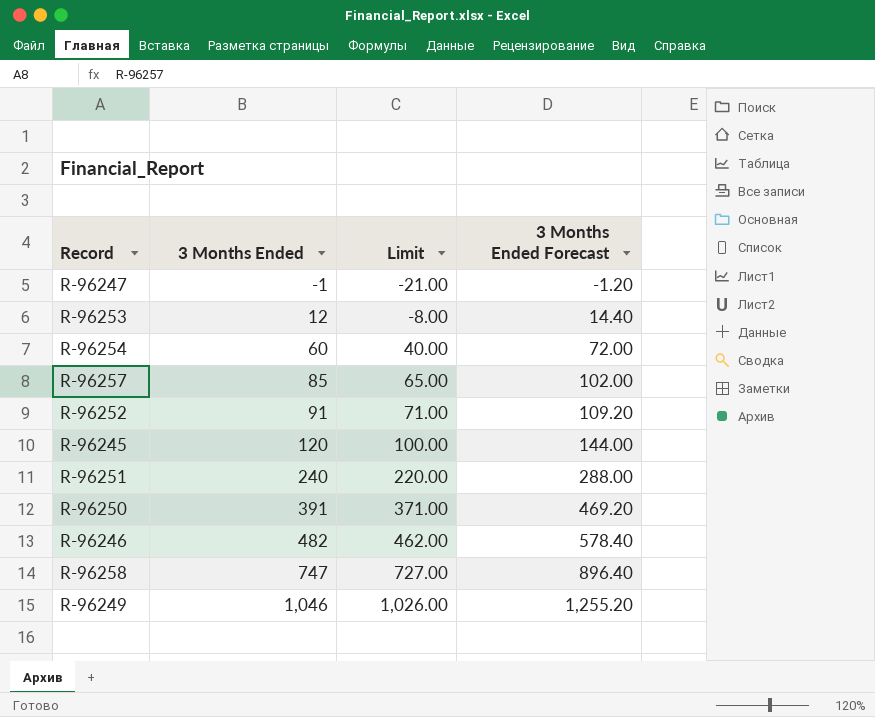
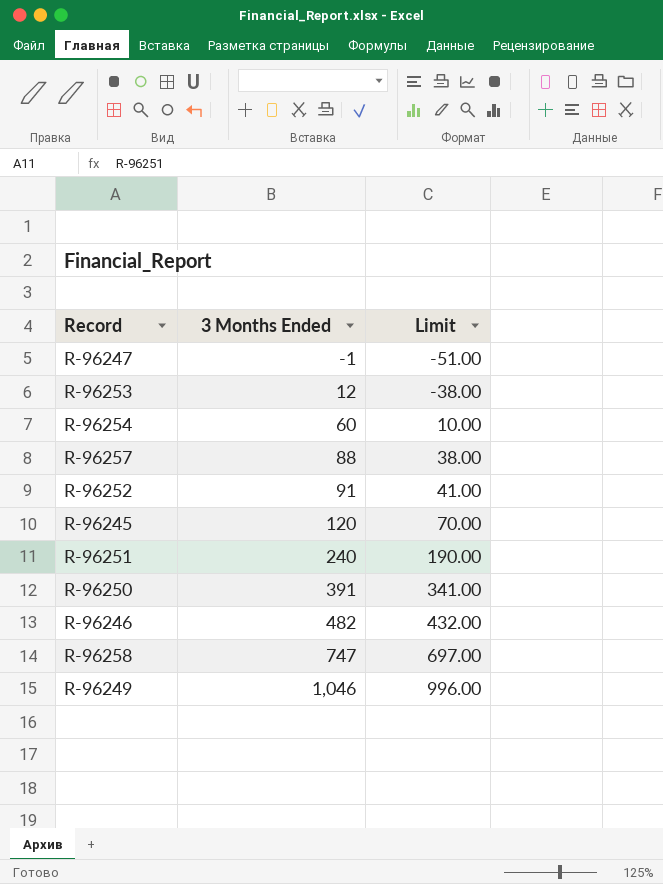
column 3 Months Ended Forecast | formula: [3 Months Ended] * 1.2 -> none
column Limit | formula: [3 Months Ended] - 20 -> [3 Months Ended] - 50
R-96257 | 3 Months Ended: 85 -> 88

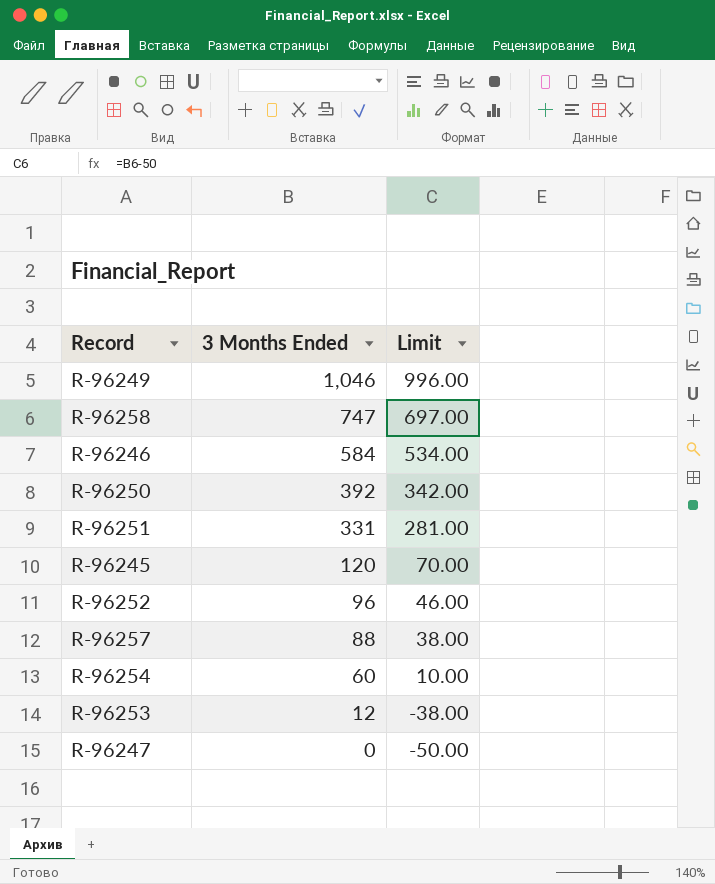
row order: 3 Months Ended ascending -> 3 Months Ended descending
R-96246 | 3 Months Ended: 482 -> 584
R-96246 | Limit: 432.00 -> 534.00
R-96250 | 3 Months Ended: 391 -> 392
R-96250 | Limit: 341.00 -> 342.00
R-96251 | 3 Months Ended: 240 -> 331
R-96251 | Limit: 190.00 -> 281.00
R-96252 | 3 Months Ended: 91 -> 96
R-96252 | Limit: 41.00 -> 46.00
R-96247 | 3 Months Ended: -1 -> 0
R-96247 | Limit: -51.00 -> -50.00

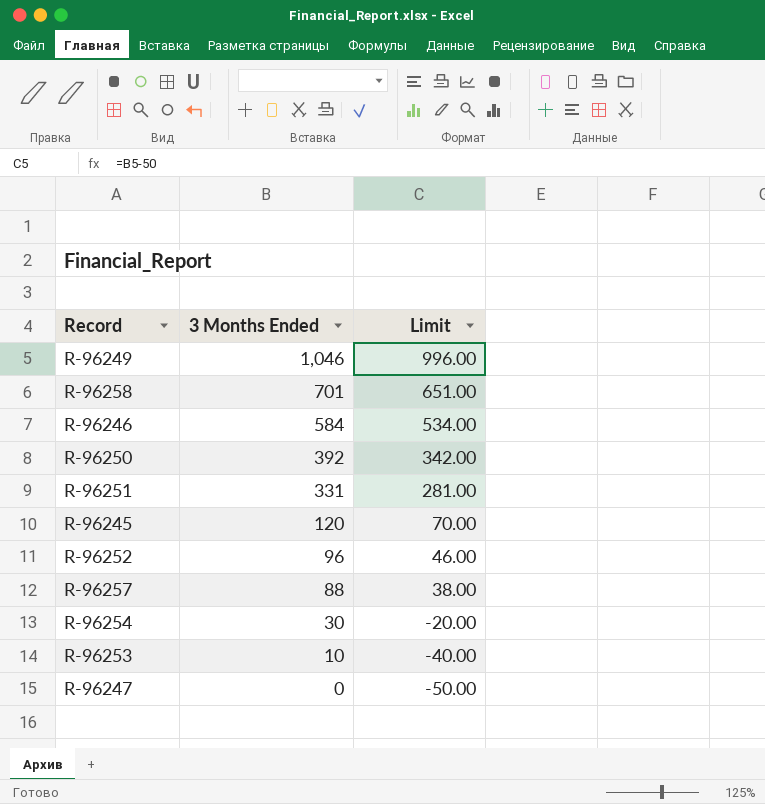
R-96258 | 3 Months Ended: 747 -> 701
R-96258 | Limit: 697.00 -> 651.00
R-96254 | 3 Months Ended: 60 -> 30
R-96254 | Limit: 10.00 -> -20.00
R-96253 | 3 Months Ended: 12 -> 10
R-96253 | Limit: -38.00 -> -40.00

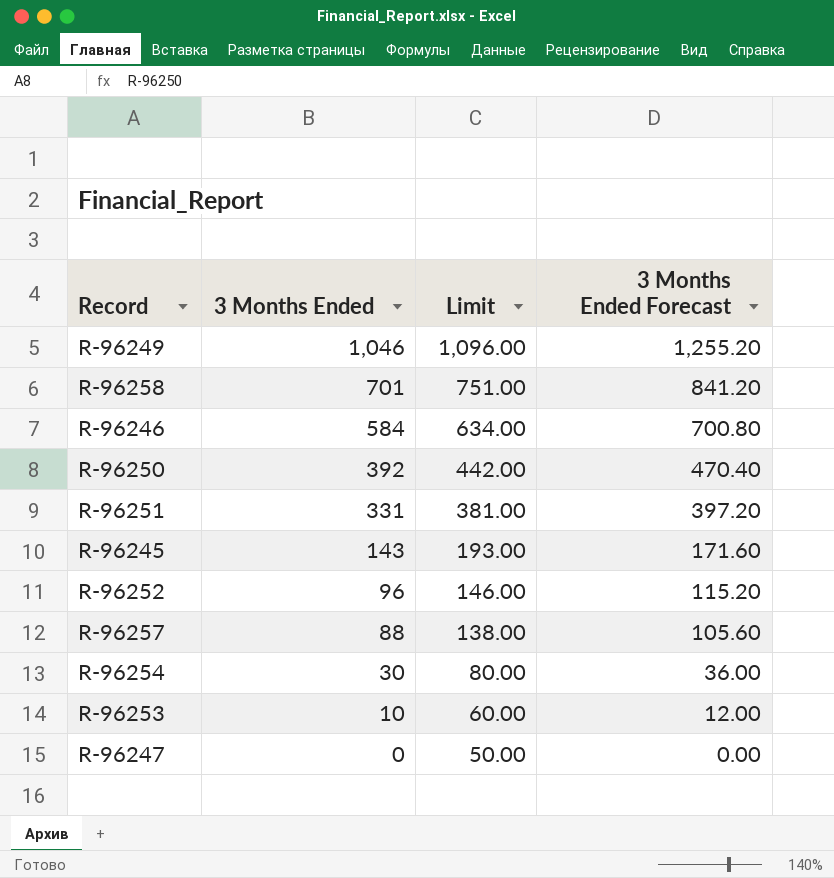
column Limit | formula: [3 Months Ended] - 50 -> [3 Months Ended] + 50
column 3 Months Ended Forecast | formula: none -> [3 Months Ended] * 1.2
R-96245 | 3 Months Ended: 120 -> 143

